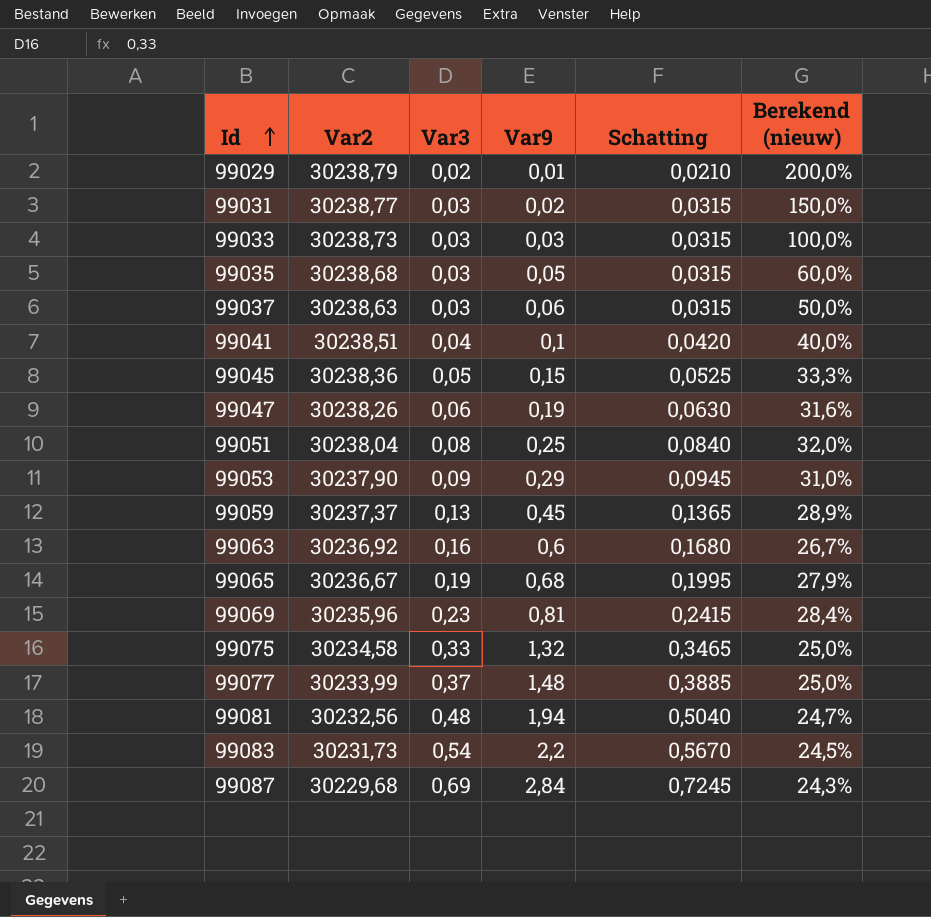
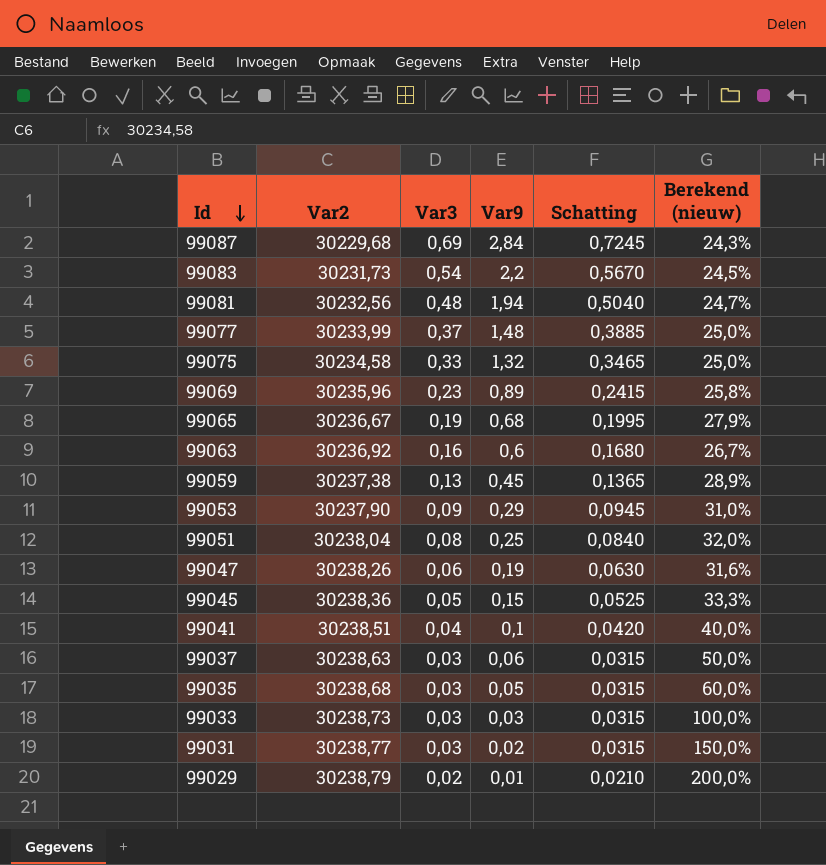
row order: Id ascending -> Id descending
99069 | Var9: 0,81 -> 0,89
99069 | Berekend (nieuw): 28,4% -> 25,8%
99059 | Var2: 30237,37 -> 30237,38

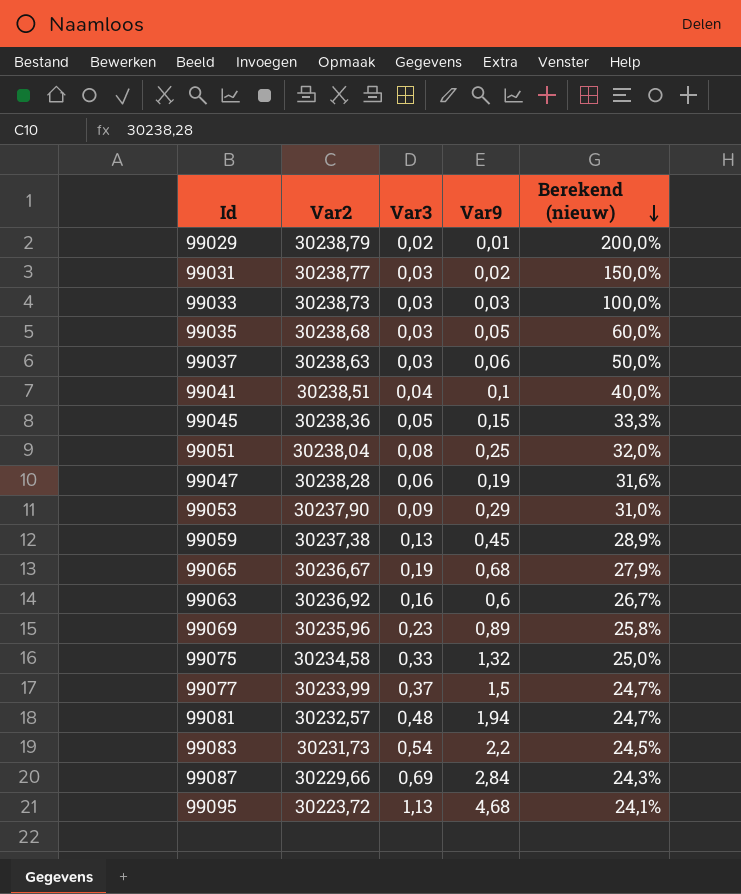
row order: Id descending -> Berekend (nieuw) descending
column Schatting | formula: [Var3] * 1,05 -> none
99047 | Var2: 30238,26 -> 30238,28
99077 | Var9: 1,48 -> 1,5
99077 | Berekend (nieuw): 25,0% -> 24,7%
99081 | Var2: 30232,56 -> 30232,57
99087 | Var2: 30229,68 -> 30229,66
row 99095: none -> 30223,72 | 1,13 | 4,68 | 24,1%

